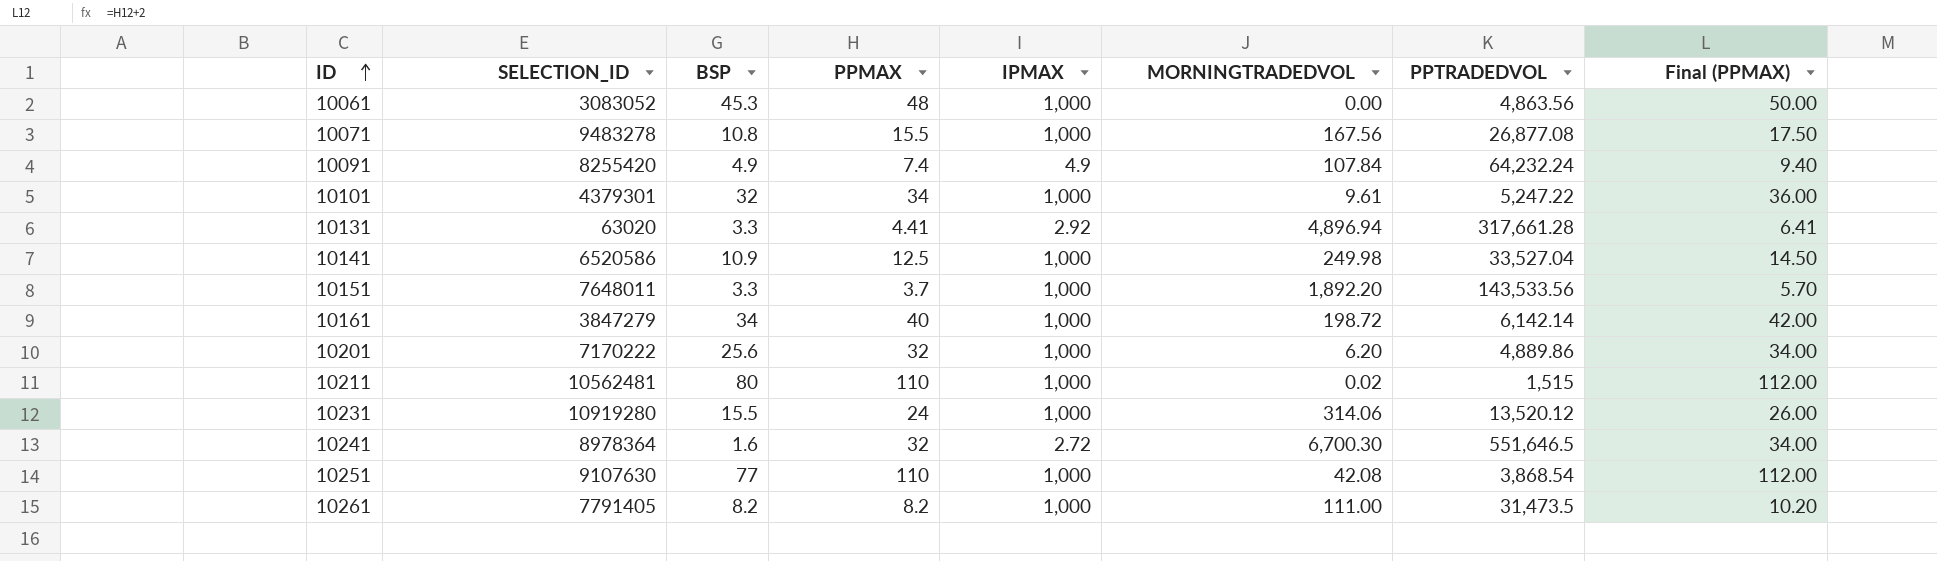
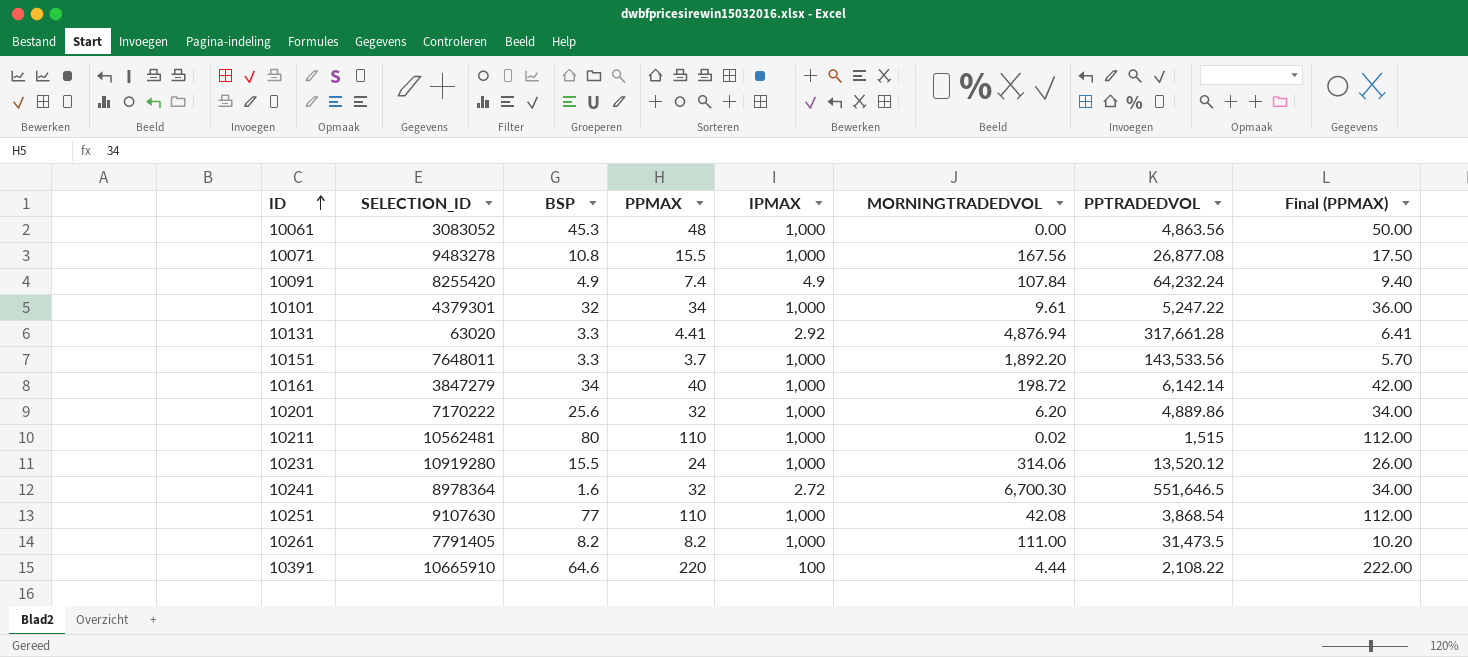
row 10141: 6520586 | 10.9 | 12.5 | 1,000 | 249.98 | 33,527.04 | 14.50 -> none
10131 | MORNINGTRADEDVOL: 4,896.94 -> 4,876.94
row 10391: none -> 10665910 | 64.6 | 220 | 100 | 4.44 | 2,108.22 | 222.00

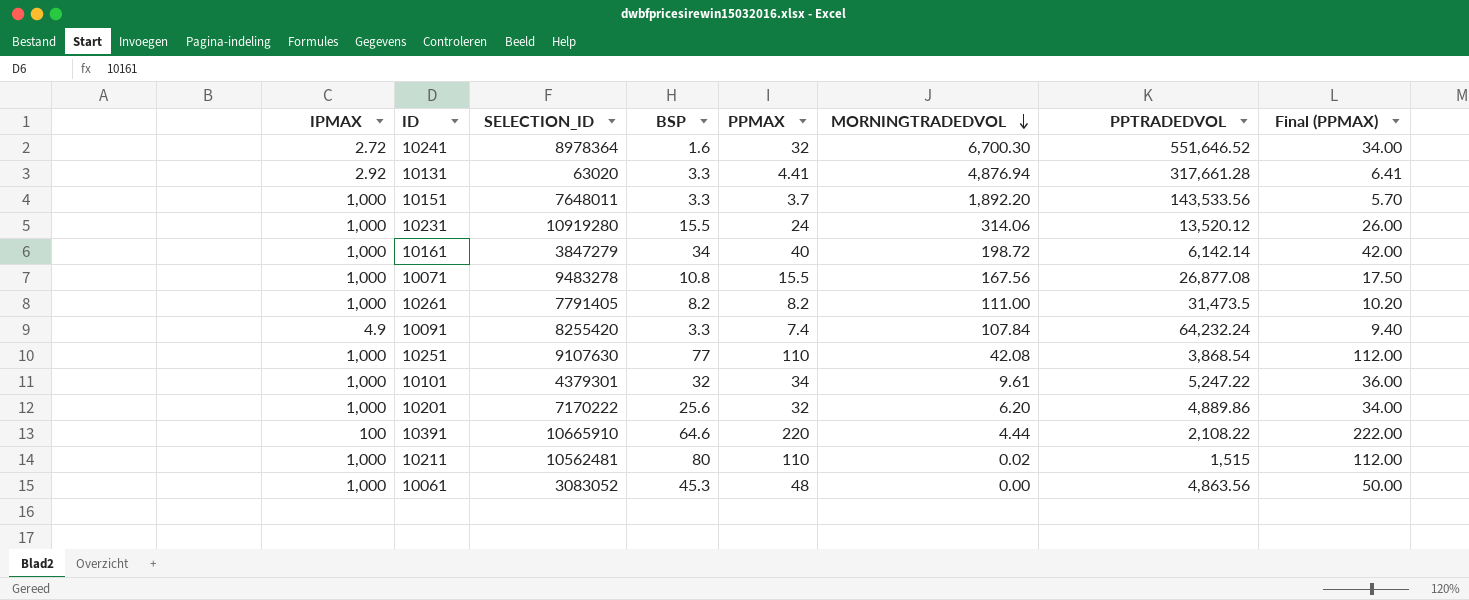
row order: ID ascending -> MORNINGTRADEDVOL descending
column IPMAX | position: 5 -> 1
10241 | PPTRADEDVOL: 551,646.5 -> 551,646.52
10091 | BSP: 4.9 -> 3.3

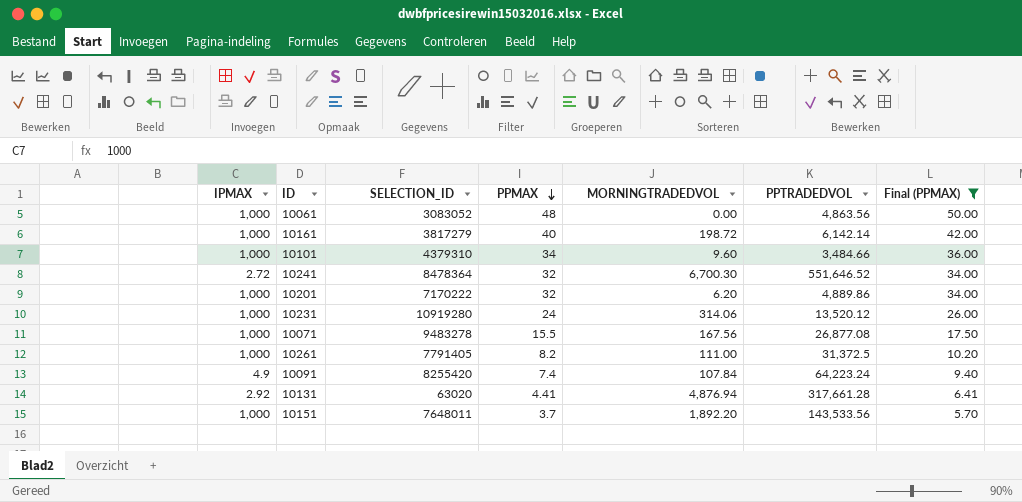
filter: none -> Final (PPMAX) <= 50.00
row order: MORNINGTRADEDVOL descending -> PPMAX descending
column BSP | position: 4 -> none
10161 | SELECTION_ID: 3847279 -> 3817279
10101 | SELECTION_ID: 4379301 -> 4379310
10101 | MORNINGTRADEDVOL: 9.61 -> 9.60
10101 | PPTRADEDVOL: 5,247.22 -> 3,484.66
10241 | SELECTION_ID: 8978364 -> 8478364
10261 | PPTRADEDVOL: 31,473.5 -> 31,372.5
10091 | PPTRADEDVOL: 64,232.24 -> 64,223.24

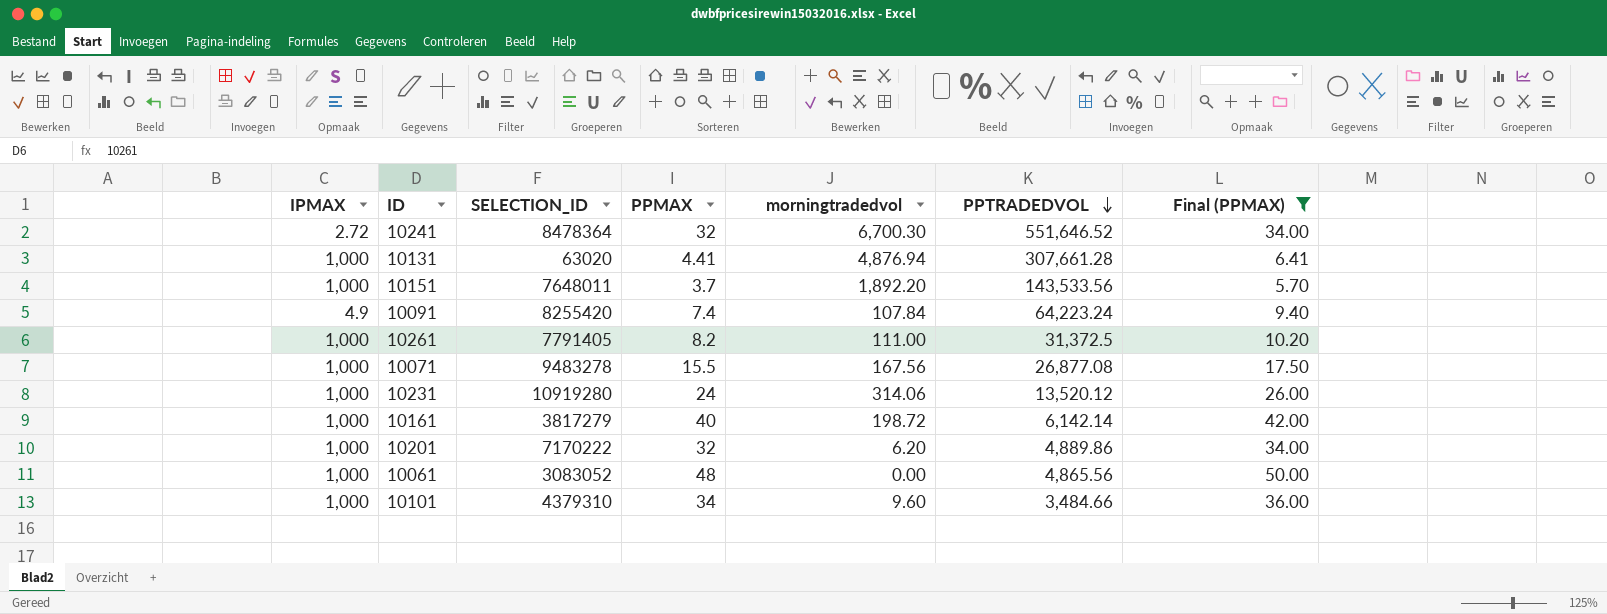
row order: PPMAX descending -> PPTRADEDVOL descending
column name: MORNINGTRADEDVOL -> morningtradedvol
10131 | IPMAX: 2.92 -> 1,000
10131 | PPTRADEDVOL: 317,661.28 -> 307,661.28
10061 | PPTRADEDVOL: 4,863.56 -> 4,865.56

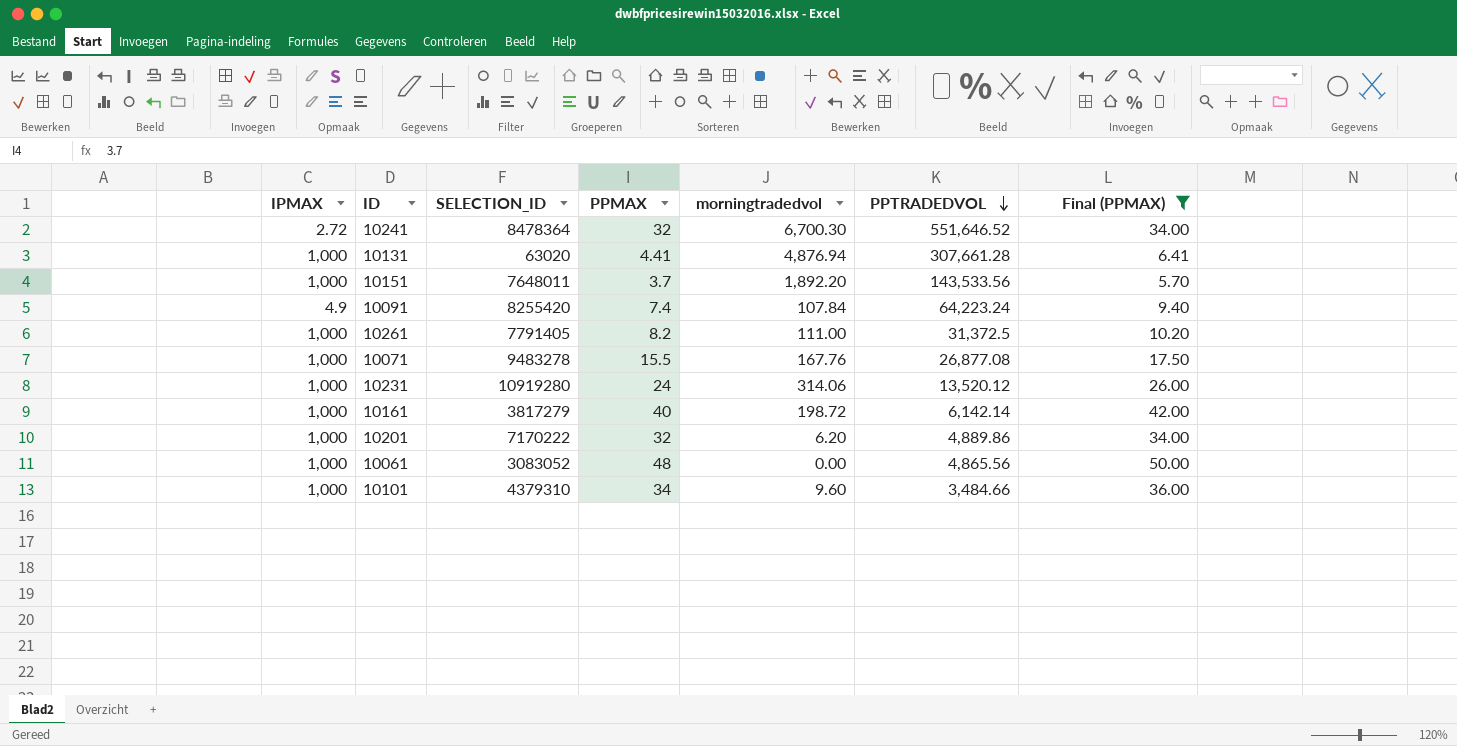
10071 | morningtradedvol: 167.56 -> 167.76

